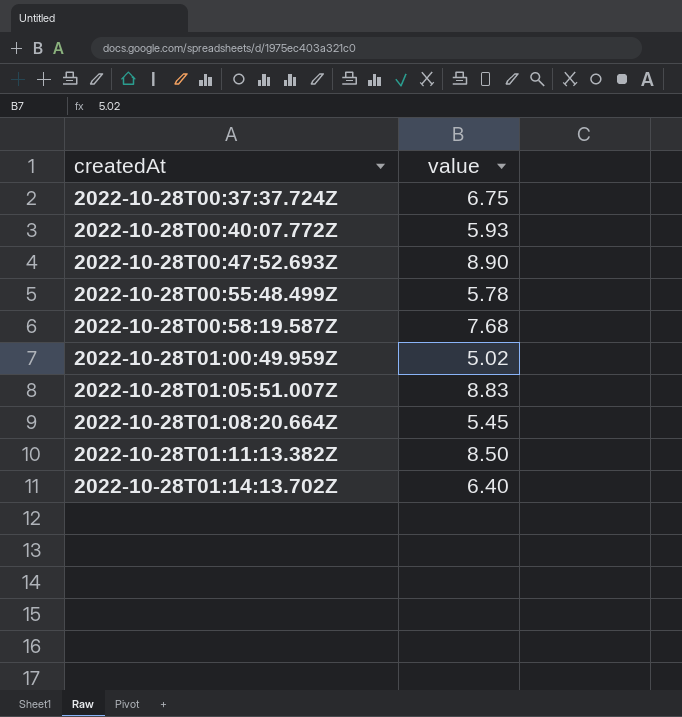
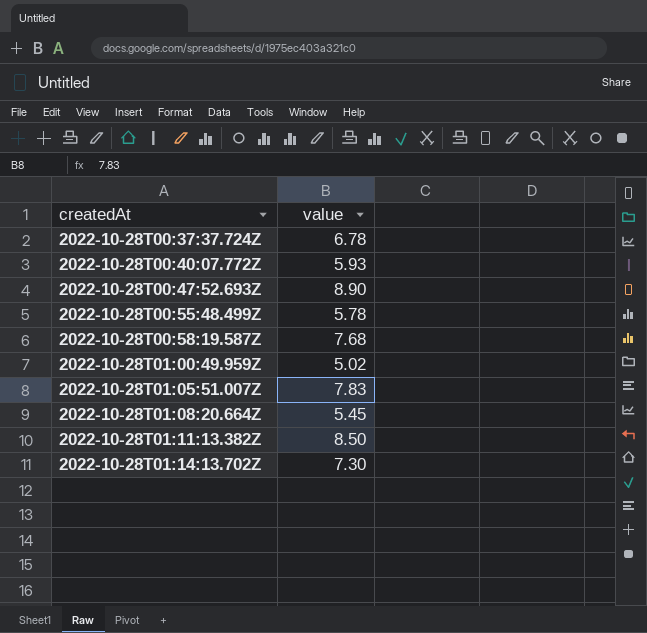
2022-10-28T00:37:37.724Z | value: 6.75 -> 6.78
2022-10-28T01:05:51.007Z | value: 8.83 -> 7.83
2022-10-28T01:14:13.702Z | value: 6.40 -> 7.30

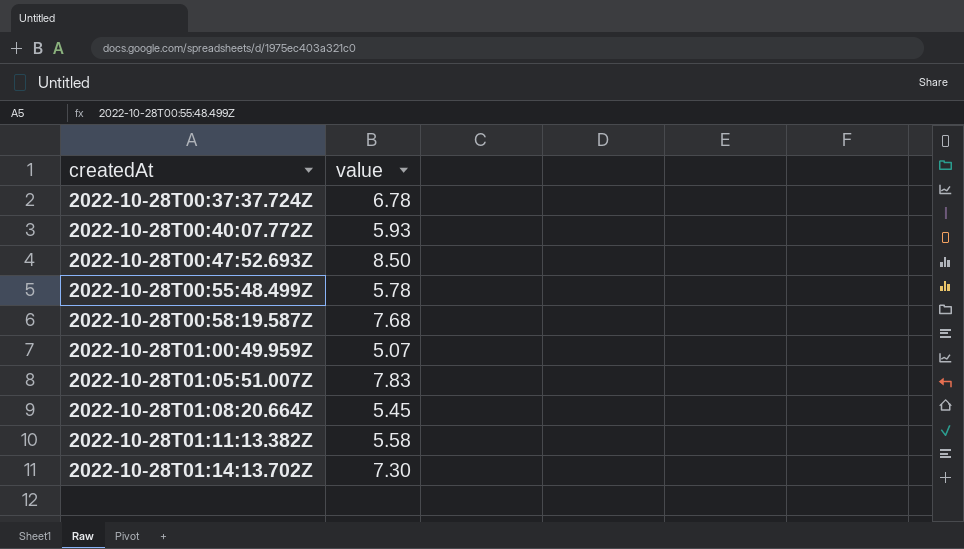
2022-10-28T00:47:52.693Z | value: 8.90 -> 8.50
2022-10-28T01:00:49.959Z | value: 5.02 -> 5.07
2022-10-28T01:11:13.382Z | value: 8.50 -> 5.58

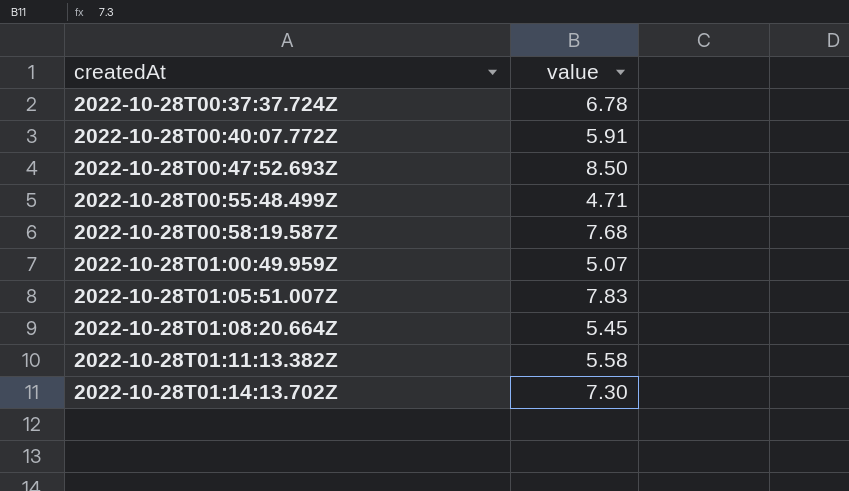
2022-10-28T00:40:07.772Z | value: 5.93 -> 5.91
2022-10-28T00:55:48.499Z | value: 5.78 -> 4.71

